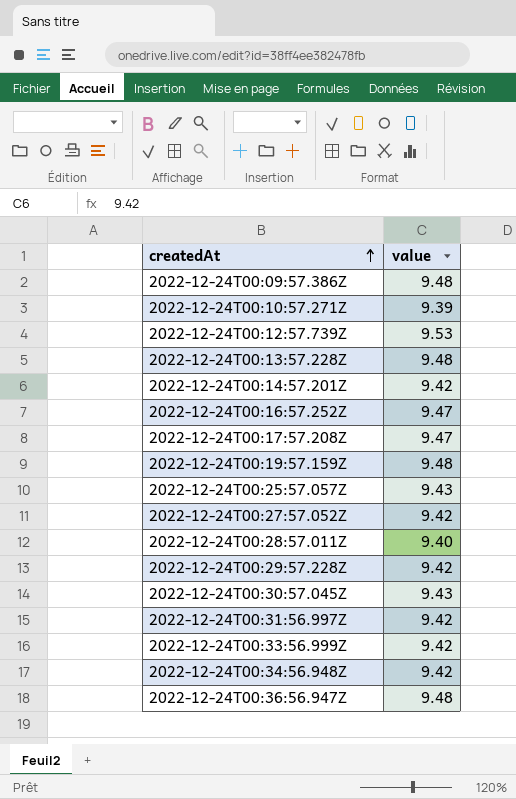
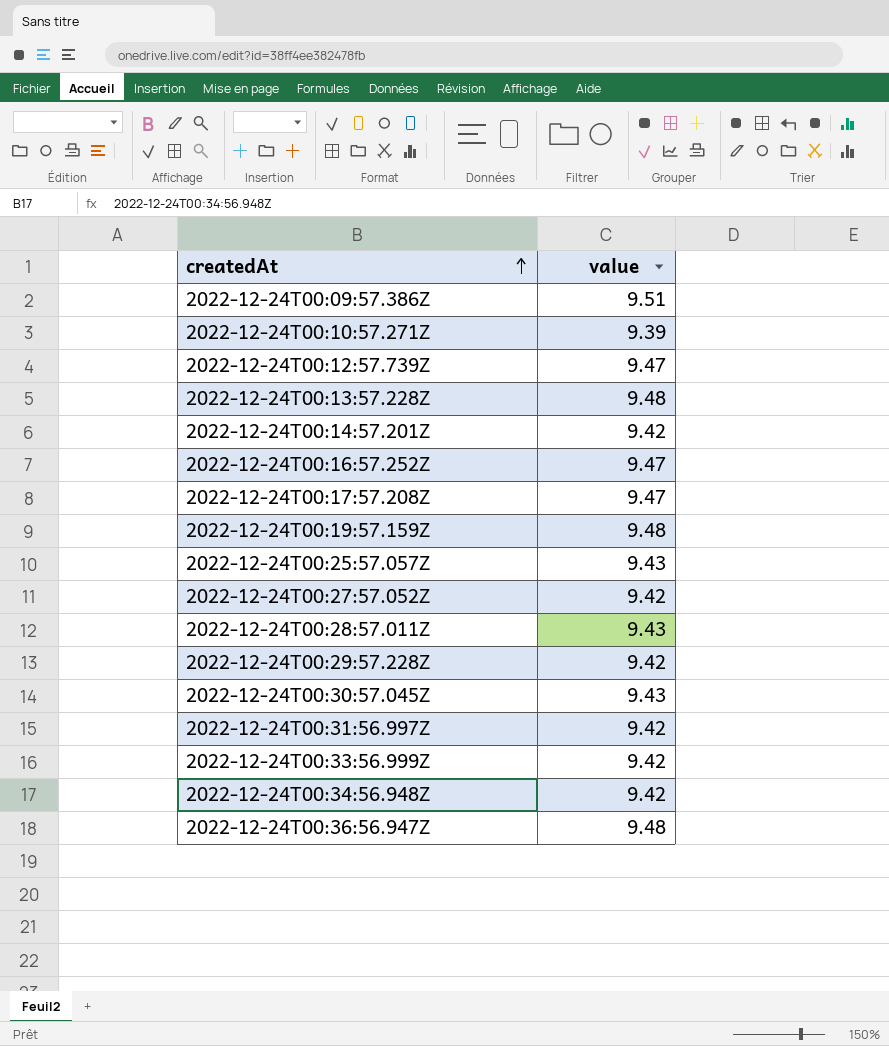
2022-12-24T00:09:57.386Z | value: 9.48 -> 9.51
2022-12-24T00:12:57.739Z | value: 9.53 -> 9.47
2022-12-24T00:28:57.011Z | value: 9.40 -> 9.43

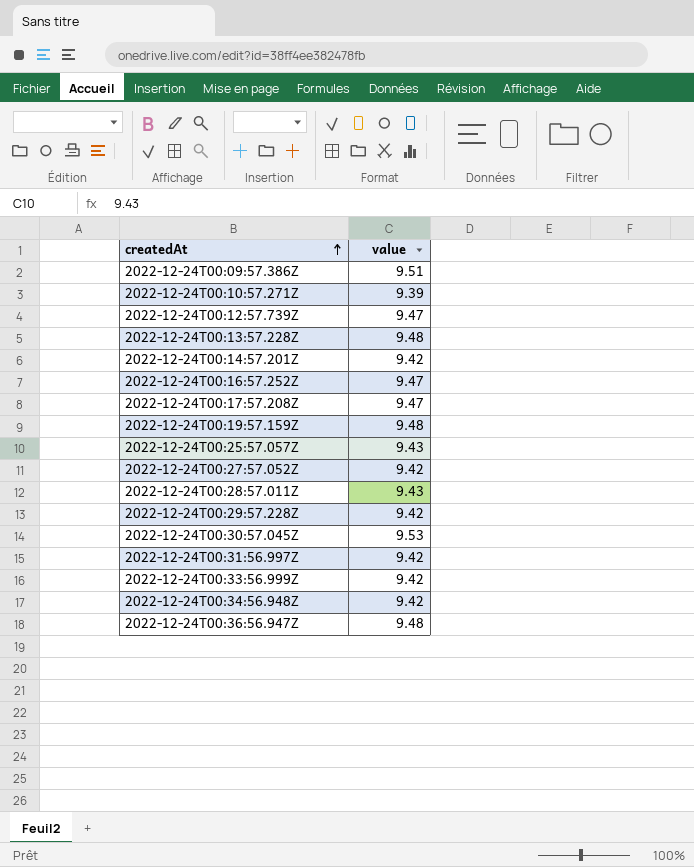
2022-12-24T00:30:57.045Z | value: 9.43 -> 9.53

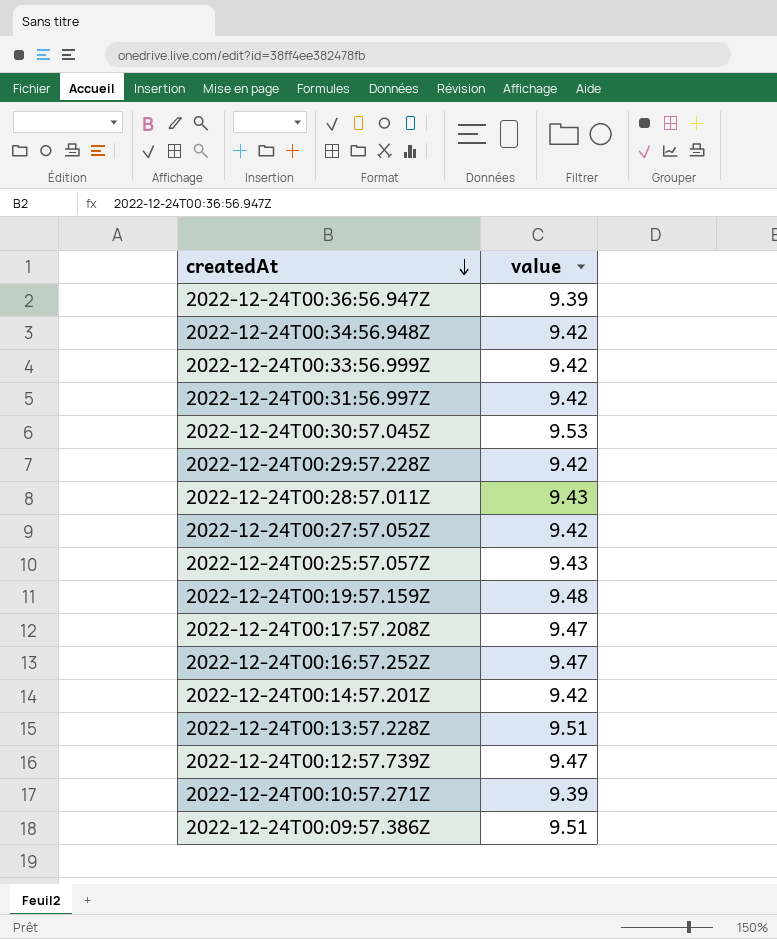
row order: createdAt ascending -> createdAt descending
2022-12-24T00:36:56.947Z | value: 9.48 -> 9.39
2022-12-24T00:13:57.228Z | value: 9.48 -> 9.51

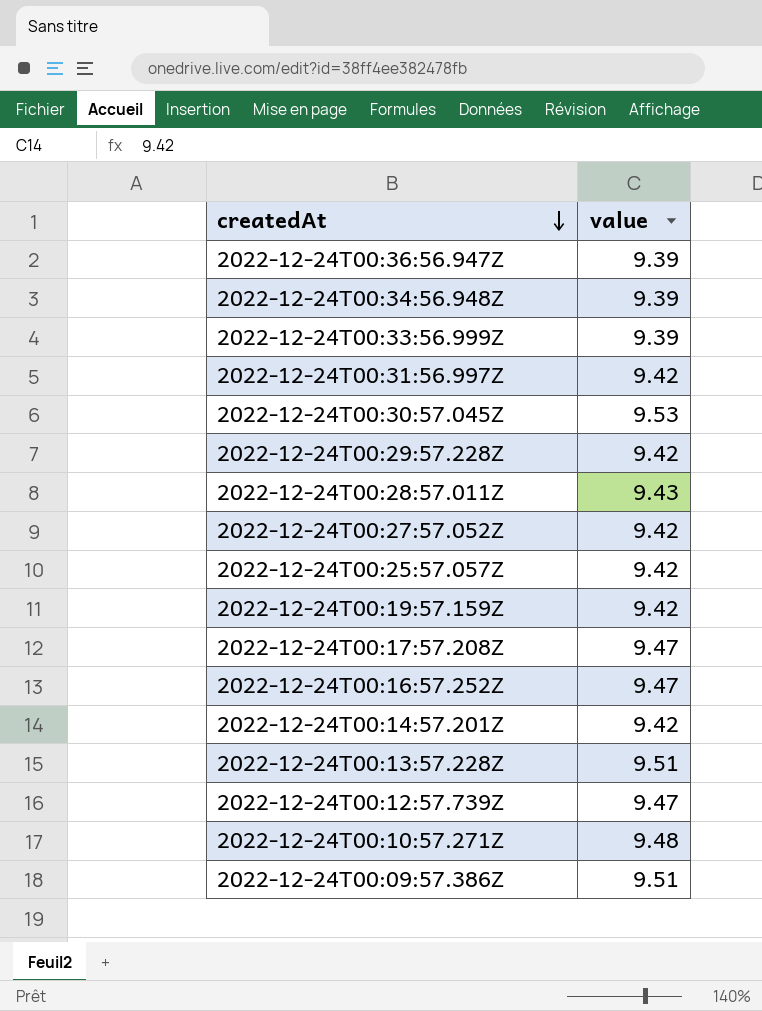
2022-12-24T00:34:56.948Z | value: 9.42 -> 9.39
2022-12-24T00:33:56.999Z | value: 9.42 -> 9.39
2022-12-24T00:25:57.057Z | value: 9.43 -> 9.42
2022-12-24T00:19:57.159Z | value: 9.48 -> 9.42
2022-12-24T00:10:57.271Z | value: 9.39 -> 9.48

